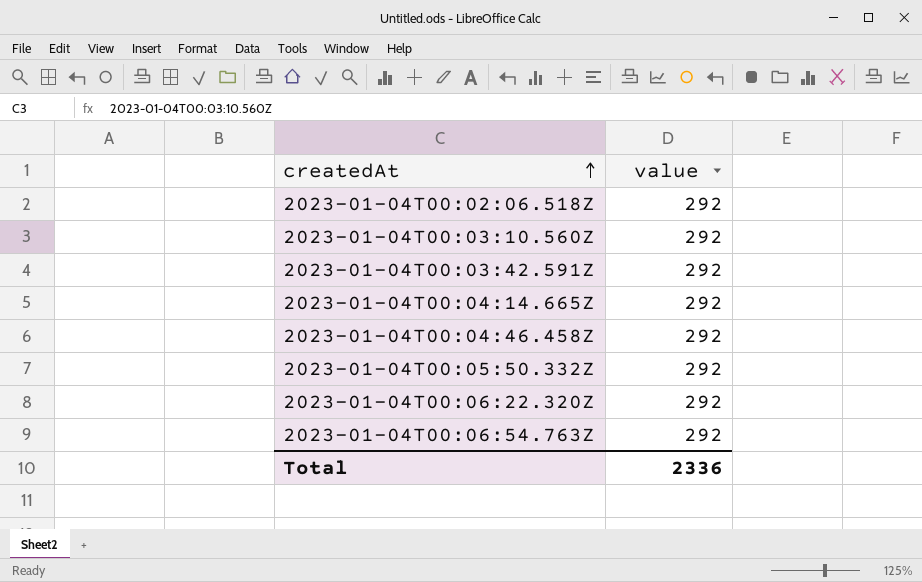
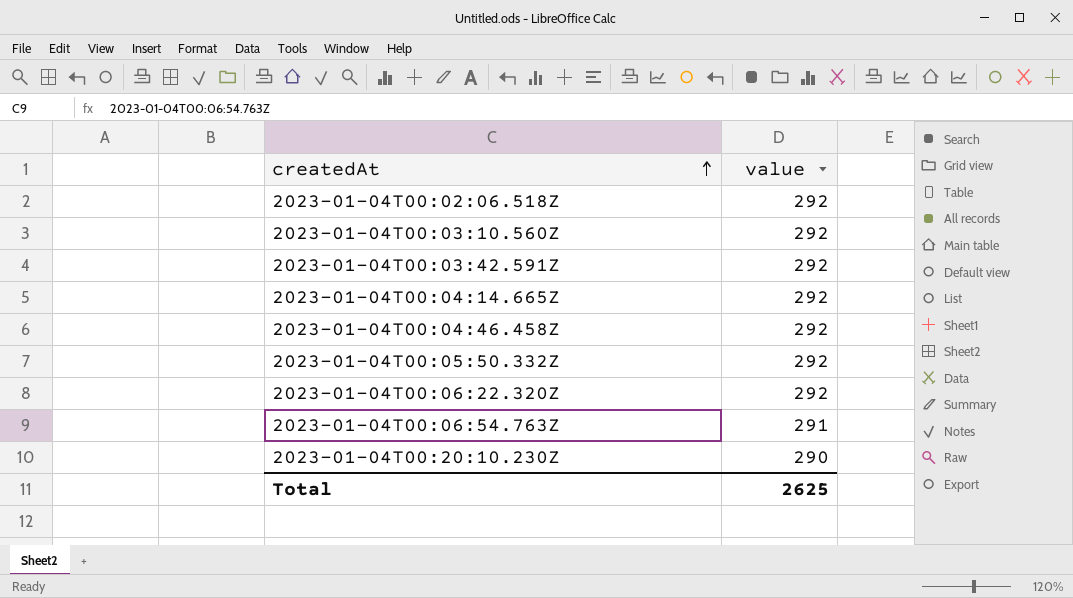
2023-01-04T00:06:54.763Z | value: 292 -> 291
row 2023-01-04T00:20:10.230Z: none -> 290
Total | value: 2336 -> 2625

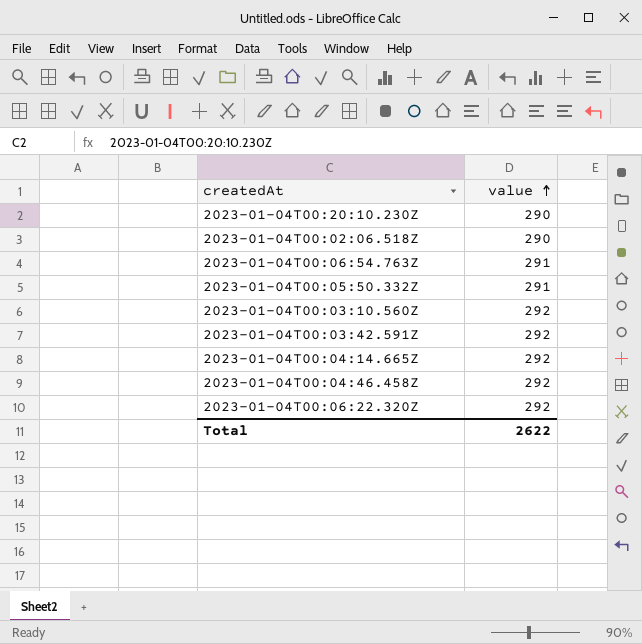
row order: createdAt ascending -> value ascending
2023-01-04T00:02:06.518Z | value: 292 -> 290
2023-01-04T00:05:50.332Z | value: 292 -> 291
Total | value: 2625 -> 2622

